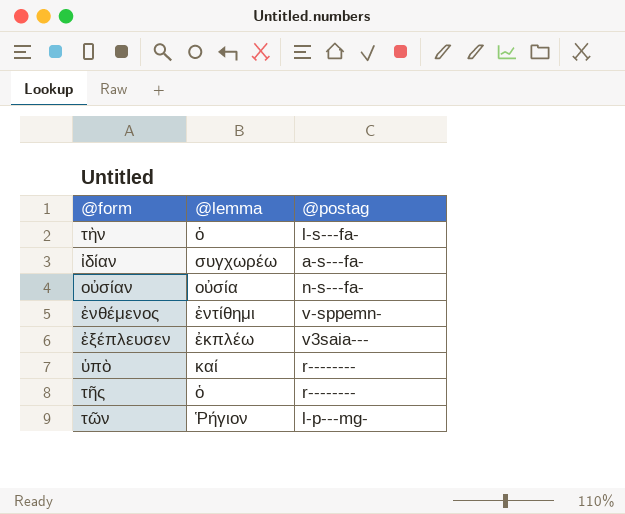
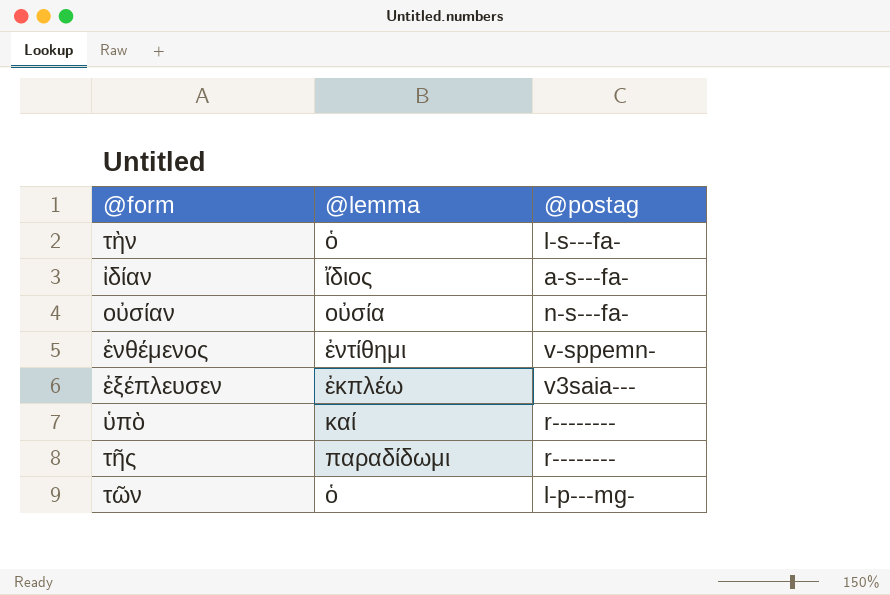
ἰδίαν | @lemma: συγχωρέω -> ἴδιος
τῆς | @lemma: ὁ -> παραδίδωμι
τῶν | @lemma: Ῥήγιον -> ὁ

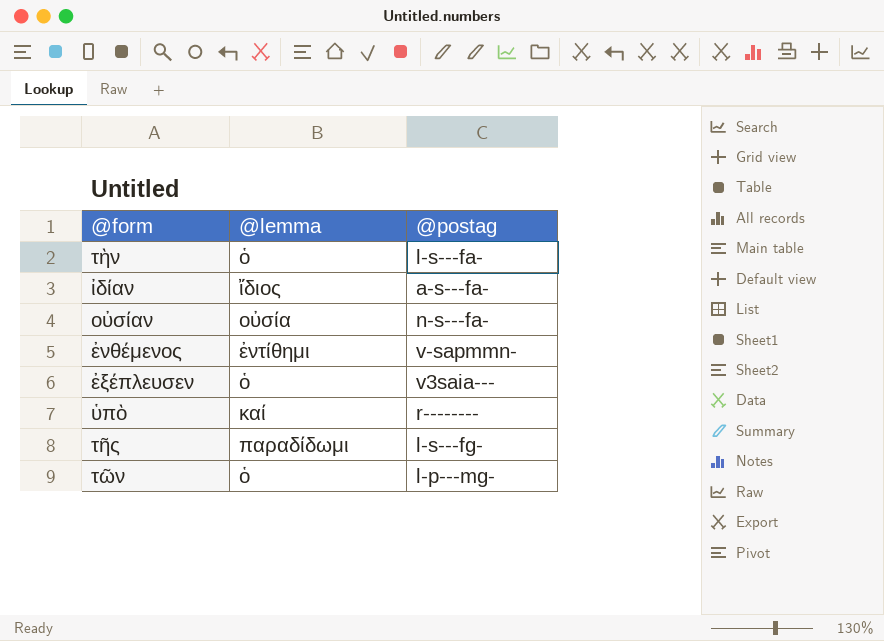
ἐνθέμενος | @postag: v-sppemn- -> v-sapmmn-
ἐξέπλευσεν | @lemma: ἐκπλέω -> ὁ
τῆς | @postag: r-------- -> l-s---fg-

